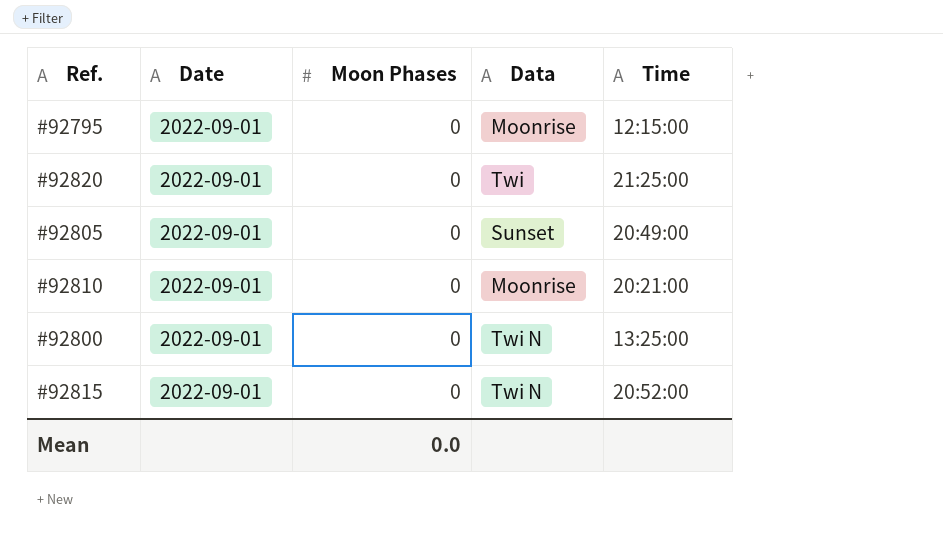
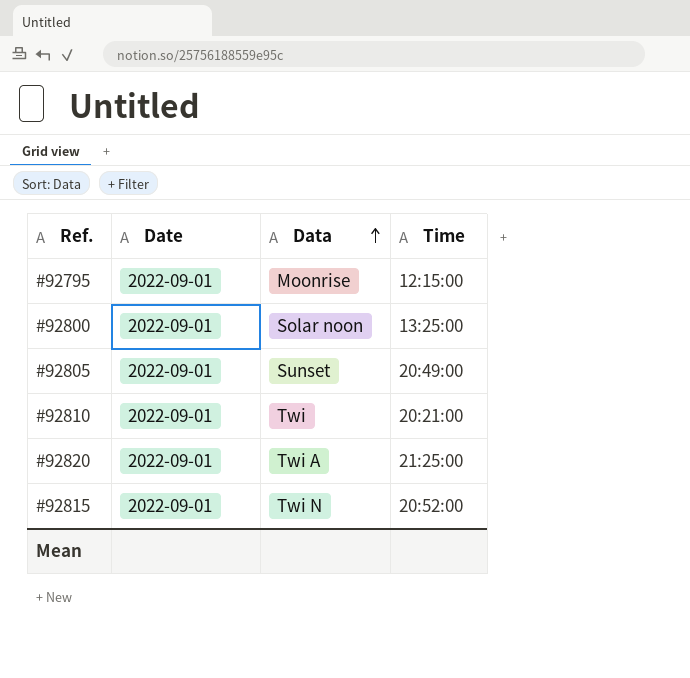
row order: none -> Data ascending
column Moon Phases | position: 3 -> none
#92800 | Data: Twi N -> Solar noon
#92810 | Data: Moonrise -> Twi
#92820 | Data: Twi -> Twi A

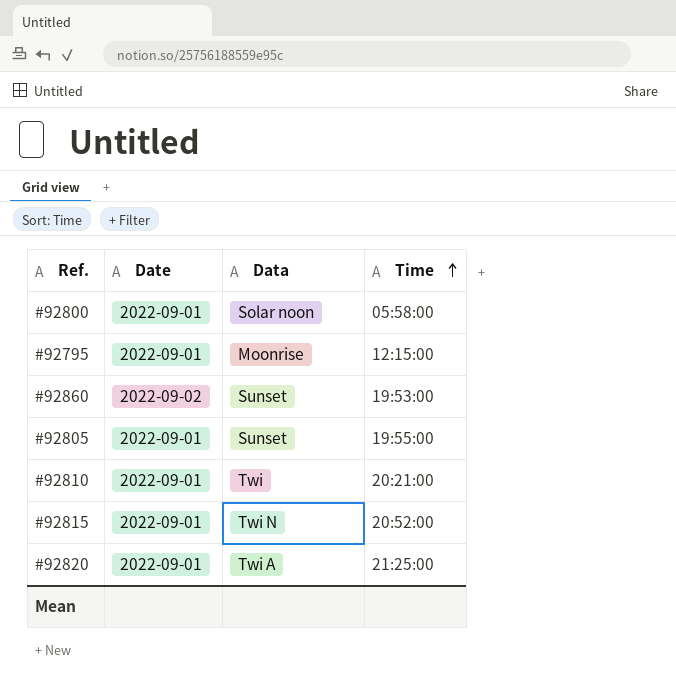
row order: Data ascending -> Time ascending
#92800 | Time: 13:25:00 -> 05:58:00
row #92860: none -> 2022-09-02 | Sunset | 19:53:00
#92805 | Time: 20:49:00 -> 19:55:00

